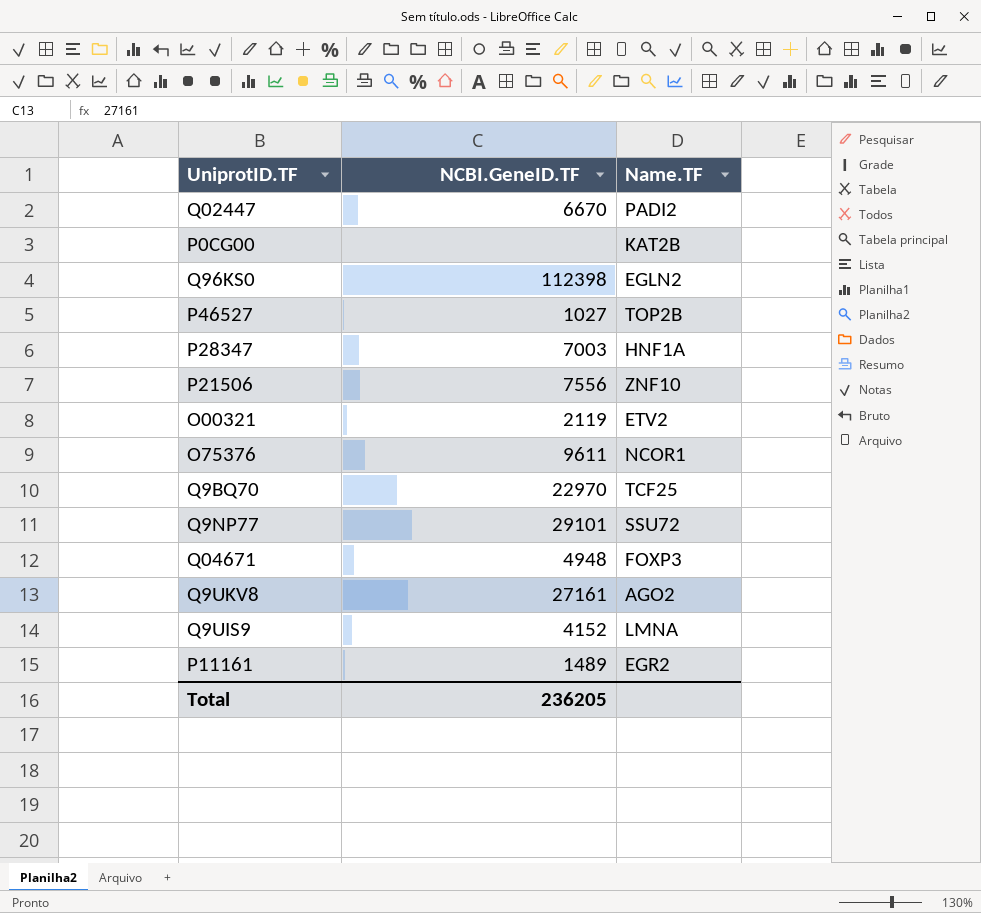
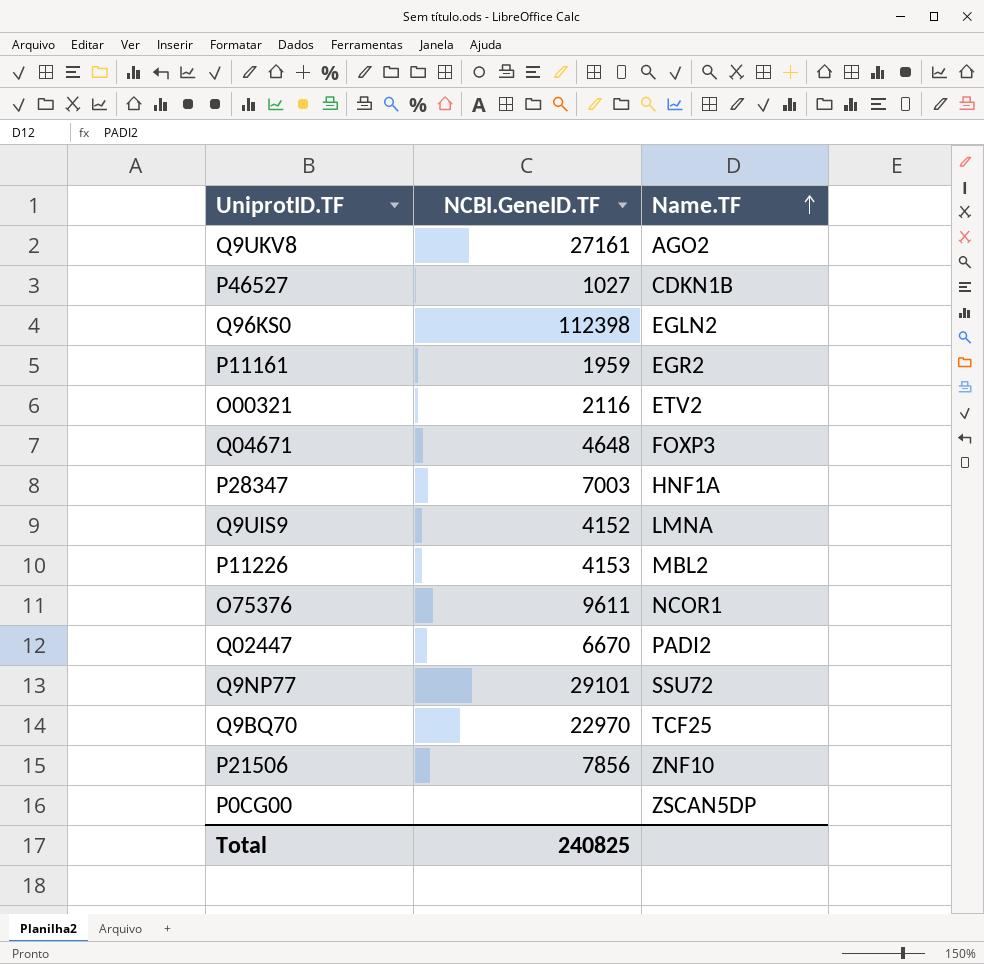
row order: none -> Name.TF ascending
P46527 | Name.TF: TOP2B -> CDKN1B
P11161 | NCBI.GeneID.TF: 1489 -> 1959
O00321 | NCBI.GeneID.TF: 2119 -> 2116
Q04671 | NCBI.GeneID.TF: 4948 -> 4648
row P11226: none -> 4153 | MBL2
P21506 | NCBI.GeneID.TF: 7556 -> 7856
P0CG00 | Name.TF: KAT2B -> ZSCAN5DP
Total | NCBI.GeneID.TF: 236205 -> 240825

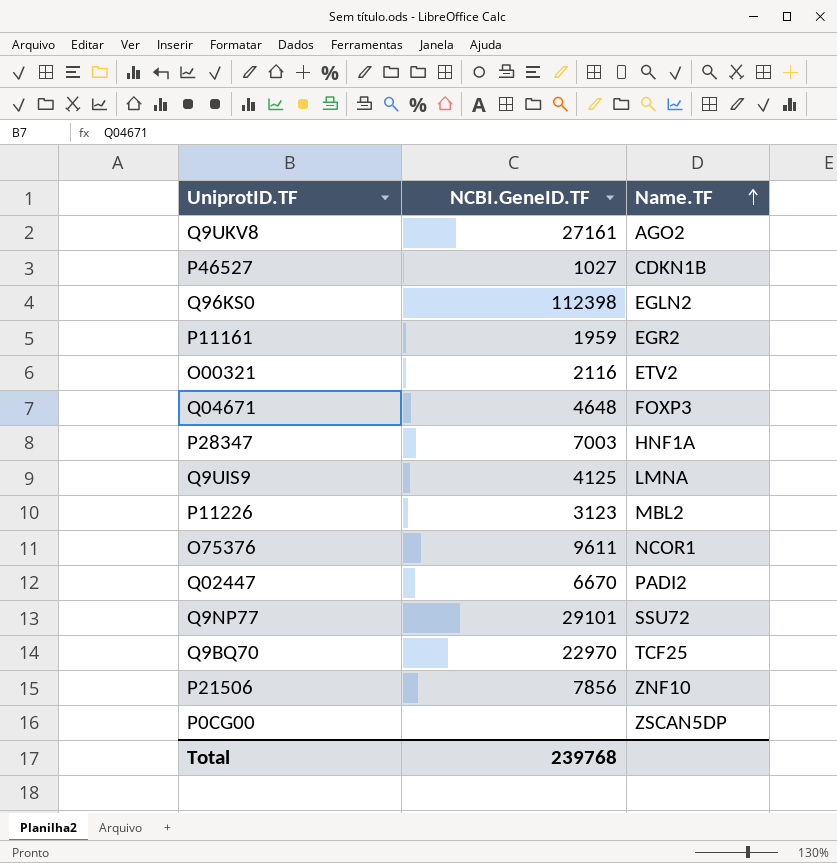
Q9UIS9 | NCBI.GeneID.TF: 4152 -> 4125
P11226 | NCBI.GeneID.TF: 4153 -> 3123
Total | NCBI.GeneID.TF: 240825 -> 239768

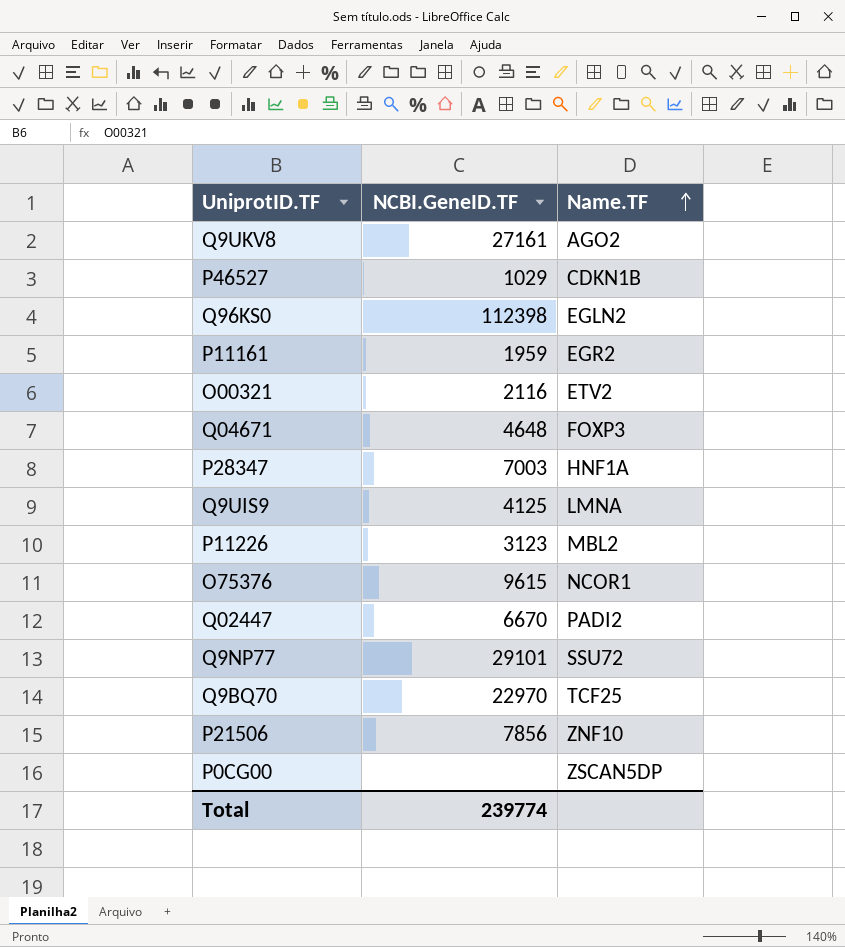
P46527 | NCBI.GeneID.TF: 1027 -> 1029
O75376 | NCBI.GeneID.TF: 9611 -> 9615
Total | NCBI.GeneID.TF: 239768 -> 239774

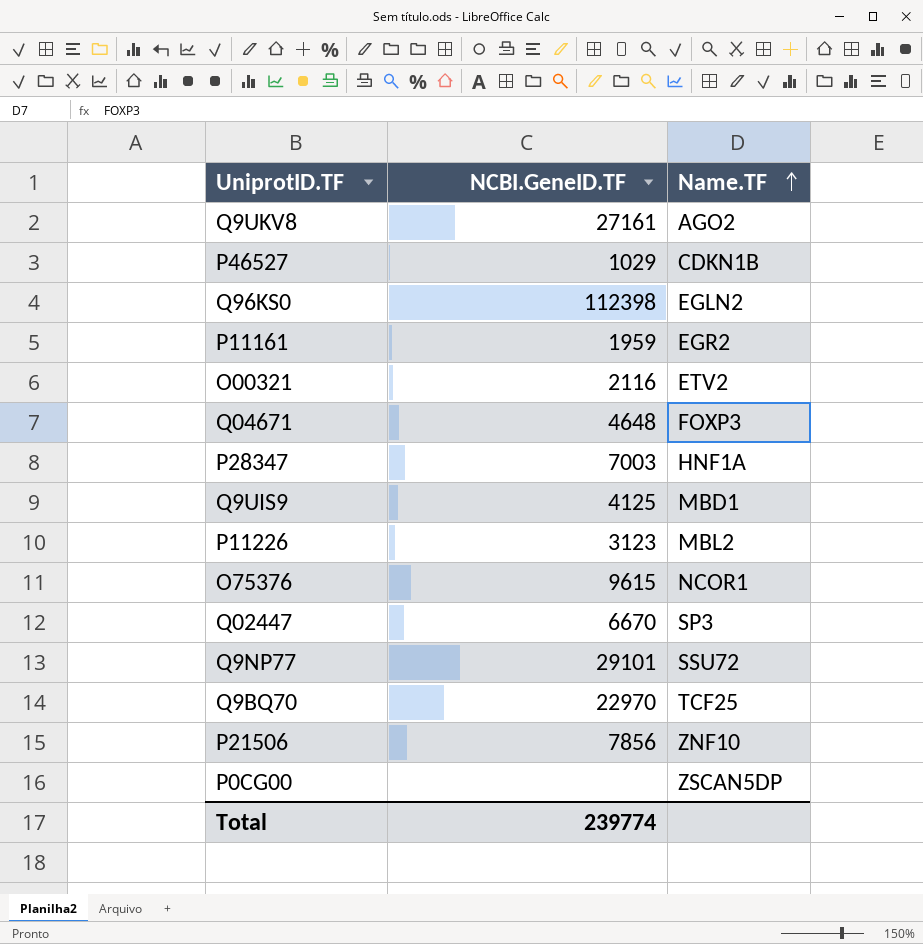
Q9UIS9 | Name.TF: LMNA -> MBD1
Q02447 | Name.TF: PADI2 -> SP3

